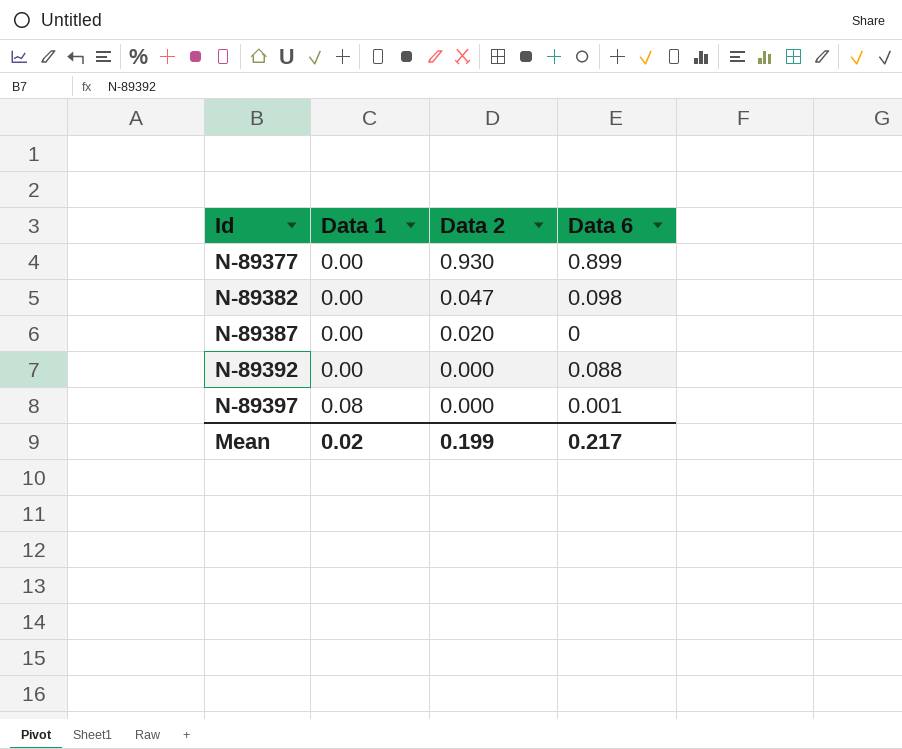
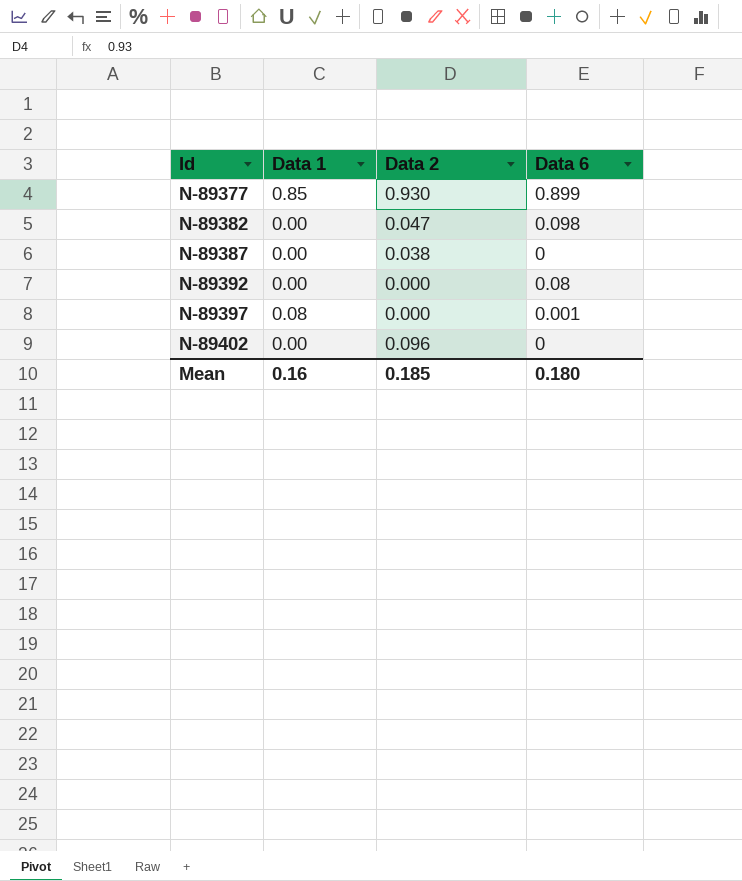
N-89377 | Data 1: 0.00 -> 0.85
N-89387 | Data 2: 0.020 -> 0.038
N-89392 | Data 6: 0.088 -> 0.08
row N-89402: none -> 0.00 | 0.096 | 0
Mean | Data 1: 0.02 -> 0.16
Mean | Data 2: 0.199 -> 0.185
Mean | Data 6: 0.217 -> 0.180

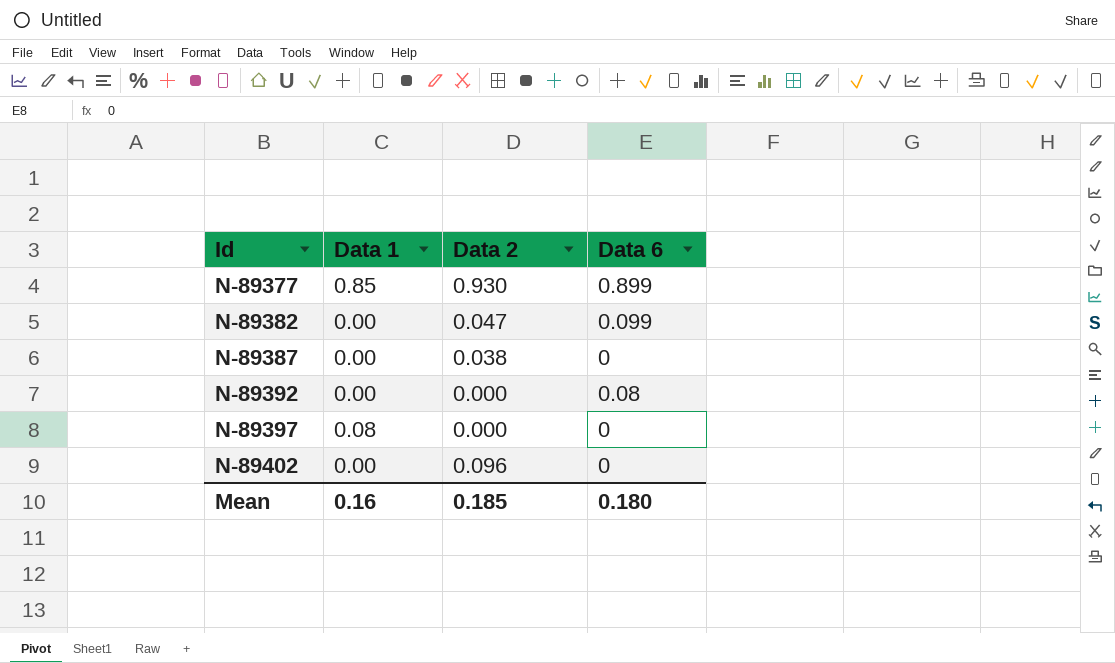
N-89382 | Data 6: 0.098 -> 0.099
N-89397 | Data 6: 0.001 -> 0

